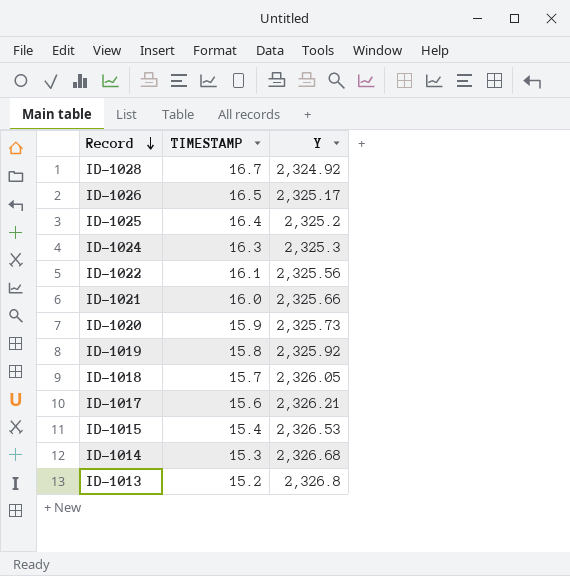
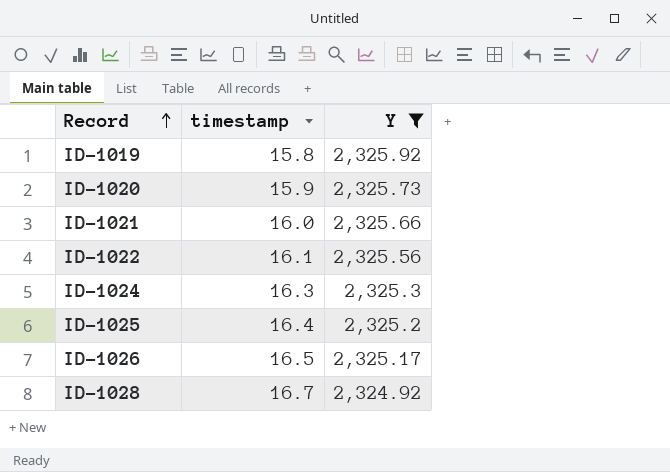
filter: none -> Y <= 2,325.92
row order: Record descending -> Record ascending
column name: TIMESTAMP -> timestamp

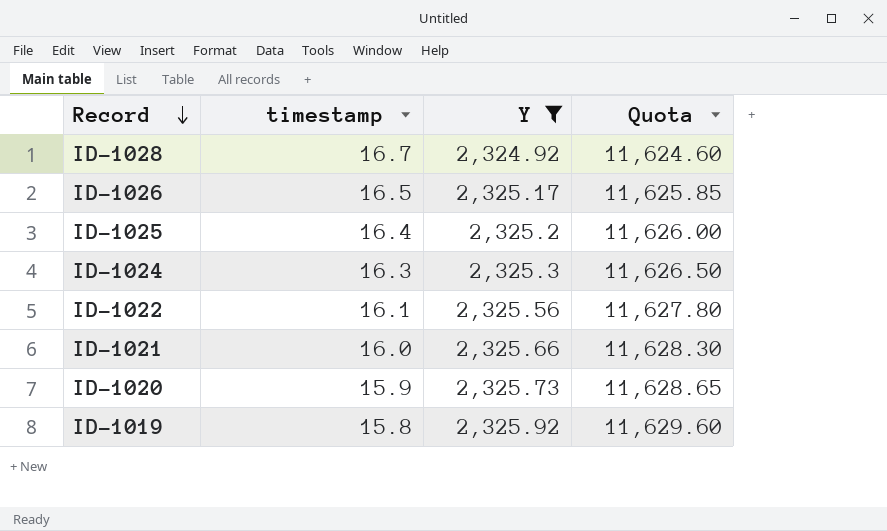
row order: Record ascending -> Record descending
column Quota | formula: none -> [Y] * 5

